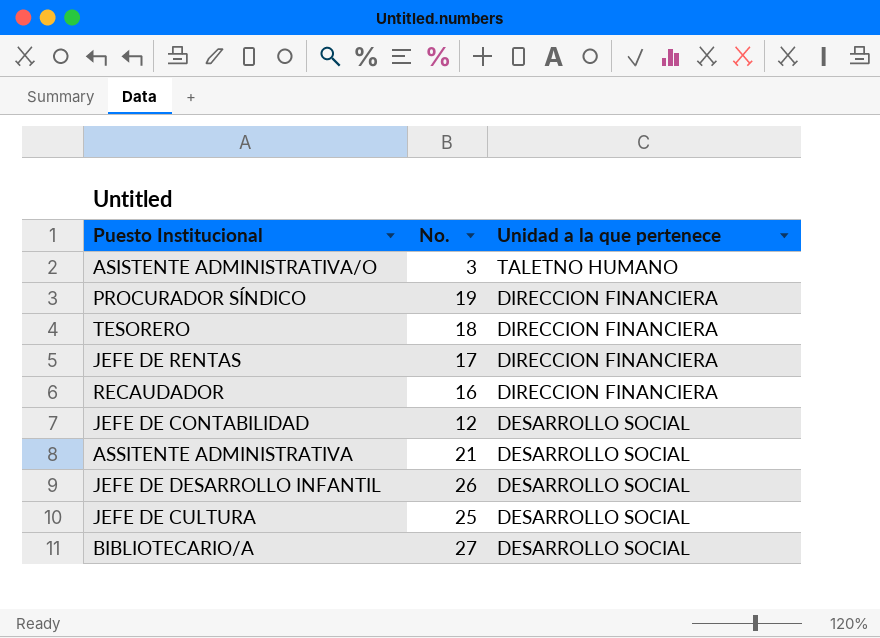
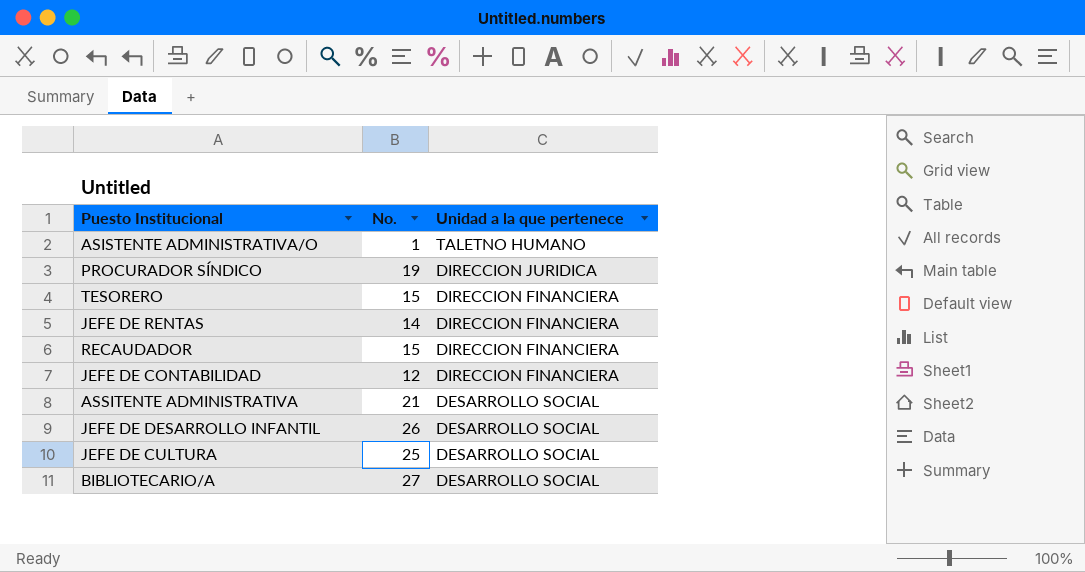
ASISTENTE ADMINISTRATIVA/O | No.: 3 -> 1
PROCURADOR SÍNDICO | Unidad a la que pertenece: DIRECCION FINANCIERA -> DIRECCION JURIDICA
TESORERO | No.: 18 -> 15
JEFE DE RENTAS | No.: 17 -> 14
RECAUDADOR | No.: 16 -> 15
JEFE DE CONTABILIDAD | Unidad a la que pertenece: DESARROLLO SOCIAL -> DIRECCION FINANCIERA

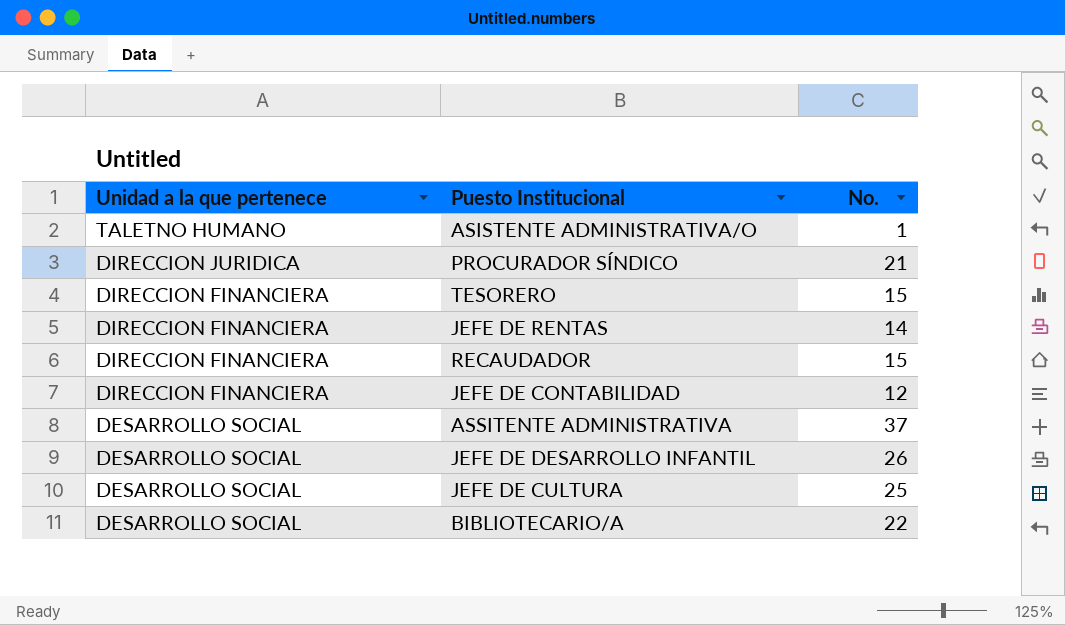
column Unidad a la que pertenece | position: 3 -> 1
PROCURADOR SÍNDICO | No.: 19 -> 21
ASSITENTE ADMINISTRATIVA | No.: 21 -> 37
BIBLIOTECARIO/A | No.: 27 -> 22

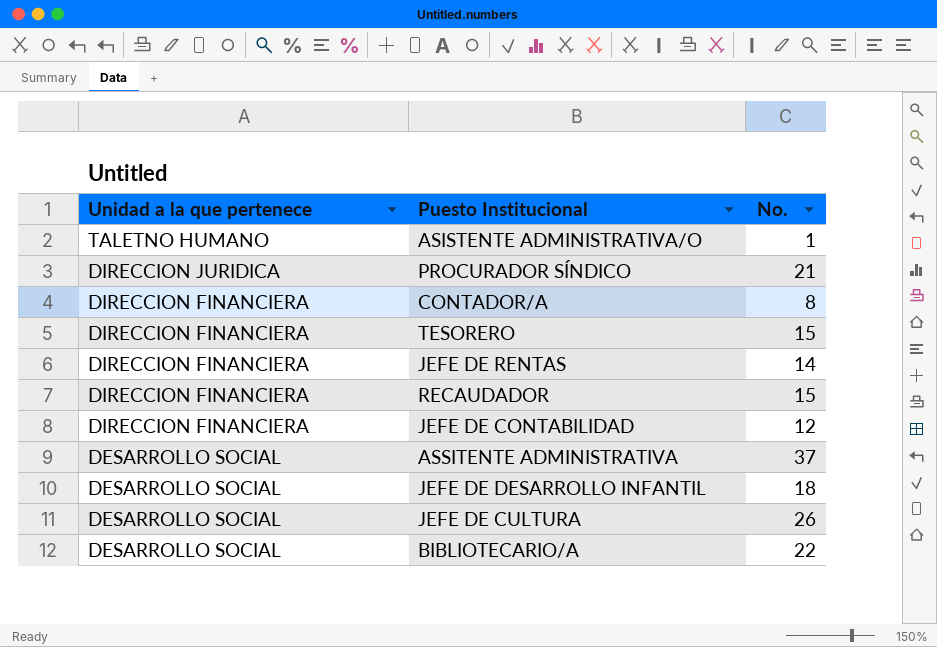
row CONTADOR/A: none -> DIRECCION FINANCIERA | 8
JEFE DE DESARROLLO INFANTIL | No.: 26 -> 18
JEFE DE CULTURA | No.: 25 -> 26

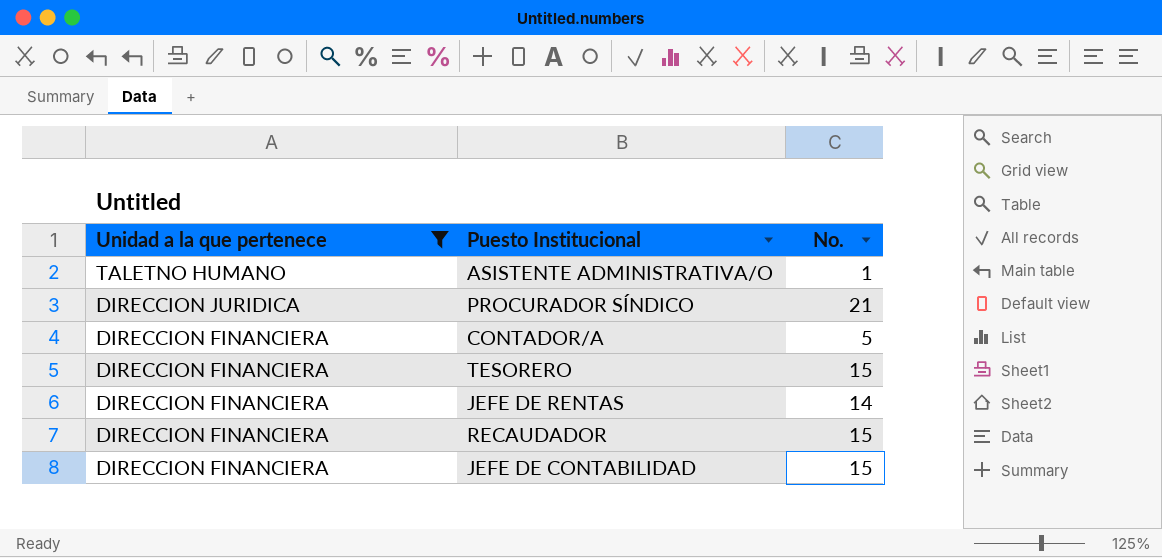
filter: none -> Unidad a la que pertenece != DESARROLLO SOCIAL
CONTADOR/A | No.: 8 -> 5
JEFE DE CONTABILIDAD | No.: 12 -> 15

